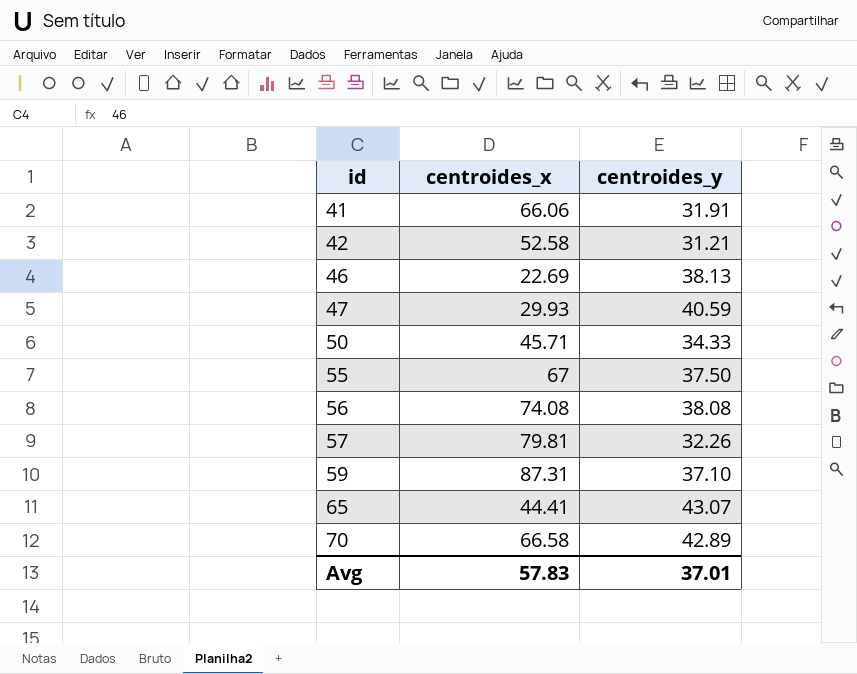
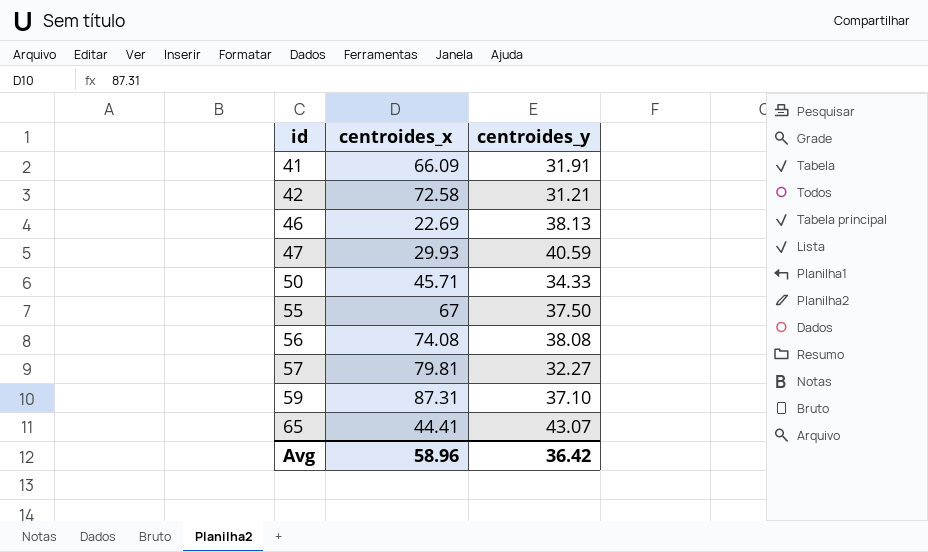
row 70: 66.58 | 42.89 -> none
41 | centroides_x: 66.06 -> 66.09
42 | centroides_x: 52.58 -> 72.58
57 | centroides_y: 32.26 -> 32.27
Avg | centroides_x: 57.83 -> 58.96
Avg | centroides_y: 37.01 -> 36.42

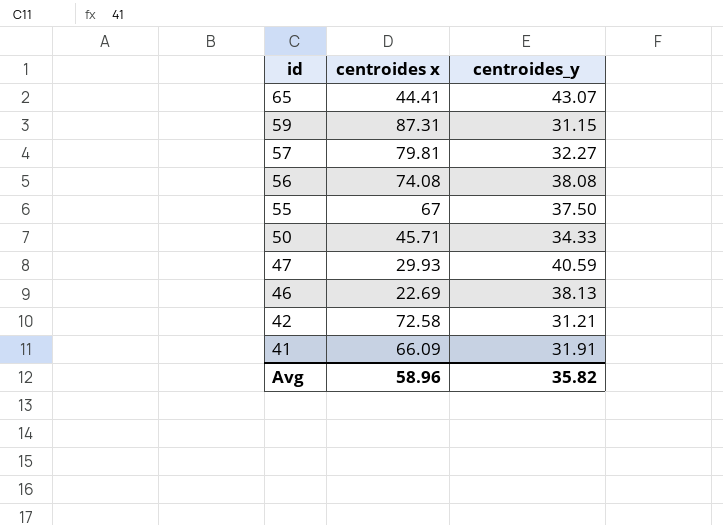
row order: id ascending -> id descending
column name: centroides_x -> centroides x
59 | centroides_y: 37.10 -> 31.15
Avg | centroides_y: 36.42 -> 35.82

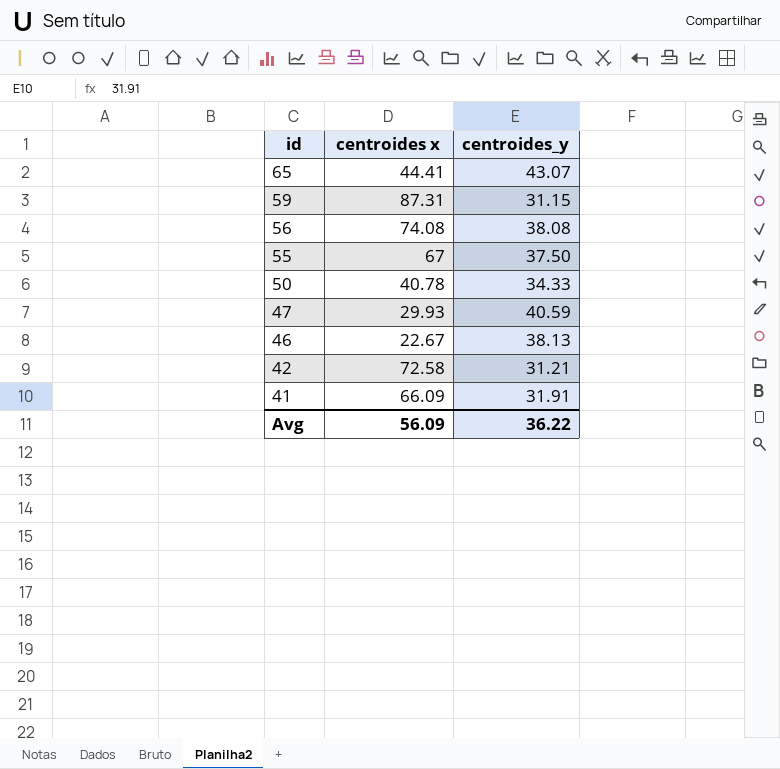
row 57: 79.81 | 32.27 -> none
50 | centroides x: 45.71 -> 40.78
46 | centroides x: 22.69 -> 22.67
Avg | centroides x: 58.96 -> 56.09
Avg | centroides_y: 35.82 -> 36.22

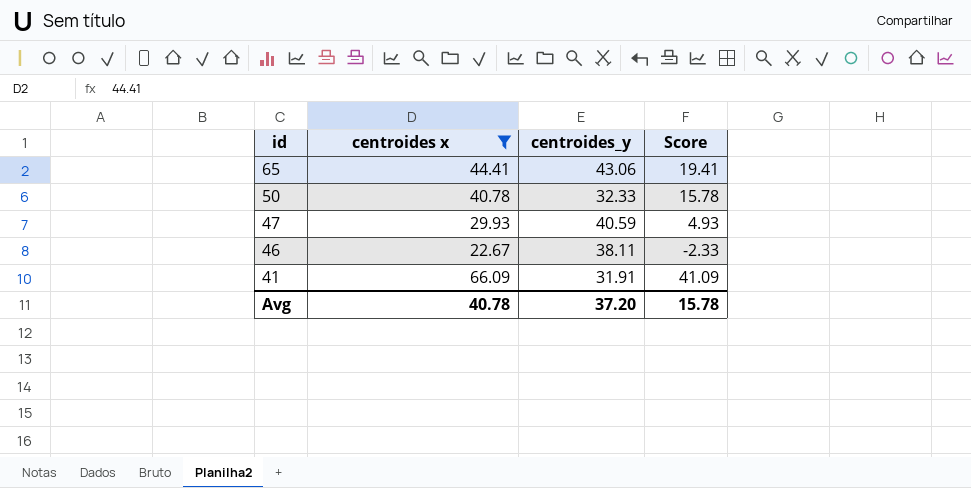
filter: none -> centroides x <= 66.09
column Score | formula: none -> [centroides x] - 25
65 | centroides_y: 43.07 -> 43.06
50 | centroides_y: 34.33 -> 32.33
46 | centroides_y: 38.13 -> 38.11
Avg | centroides x: 56.09 -> 40.78
Avg | centroides_y: 36.22 -> 37.20

